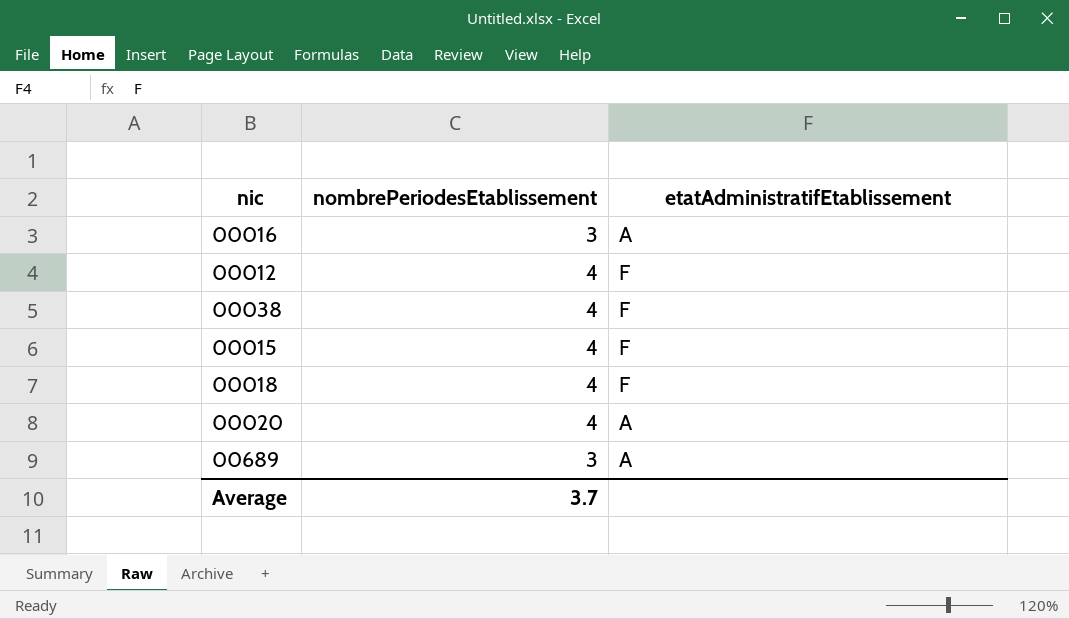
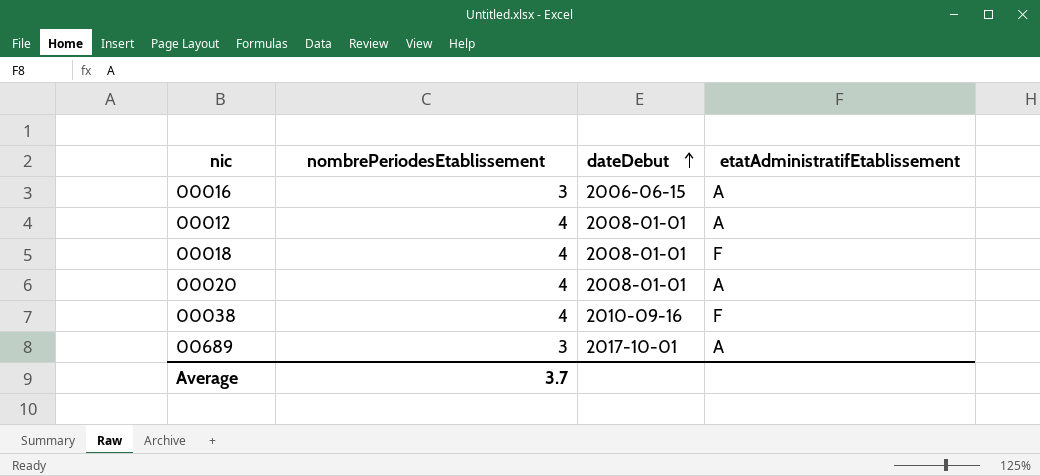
row order: none -> dateDebut ascending
column dateDebut | position: none -> 3
row 00015: 4 | F -> none
00012 | etatAdministratifEtablissement: F -> A

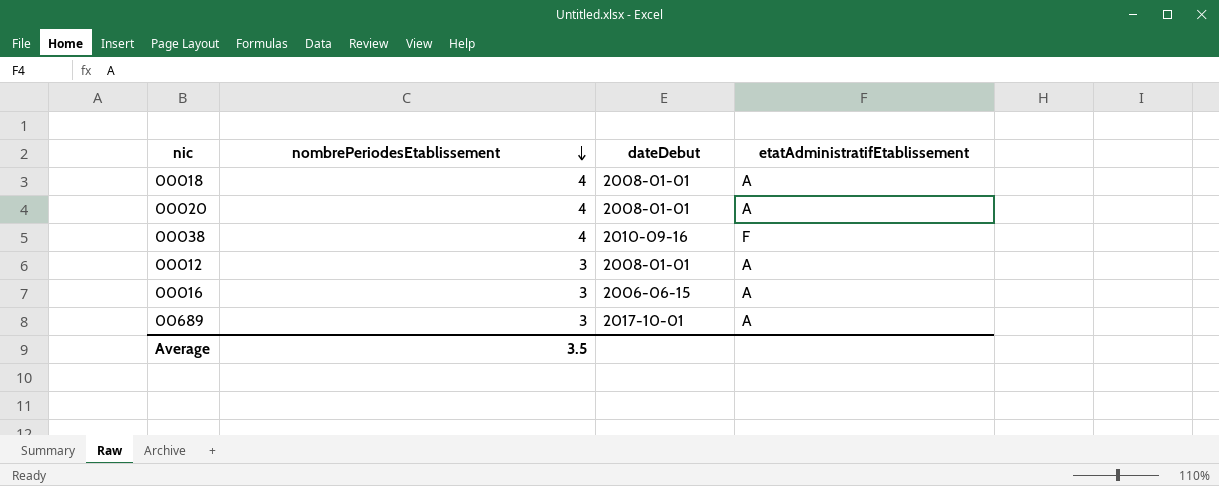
row order: dateDebut ascending -> nombrePeriodesEtablissement descending
00018 | etatAdministratifEtablissement: F -> A
00012 | nombrePeriodesEtablissement: 4 -> 3
Average | nombrePeriodesEtablissement: 3.7 -> 3.5

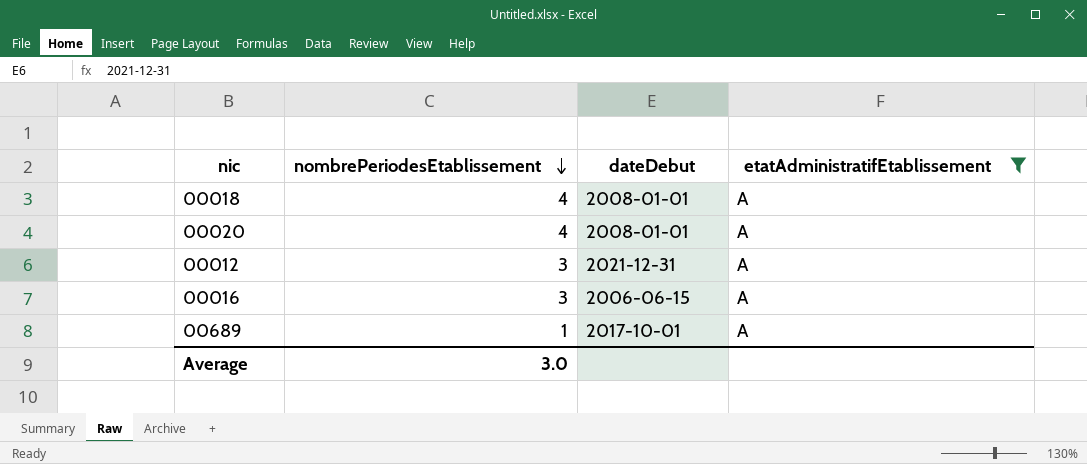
filter: none -> etatAdministratifEtablissement = A
00012 | dateDebut: 2008-01-01 -> 2021-12-31
00689 | nombrePeriodesEtablissement: 3 -> 1
Average | nombrePeriodesEtablissement: 3.5 -> 3.0

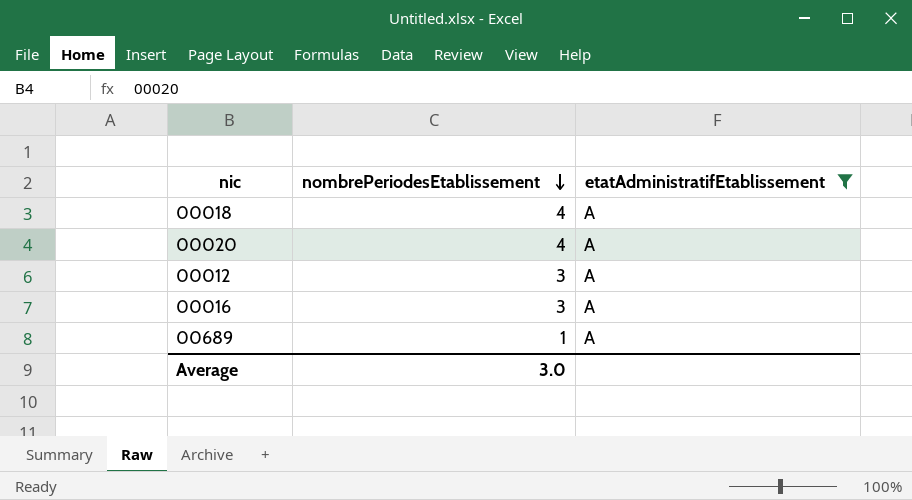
column dateDebut | position: 3 -> none

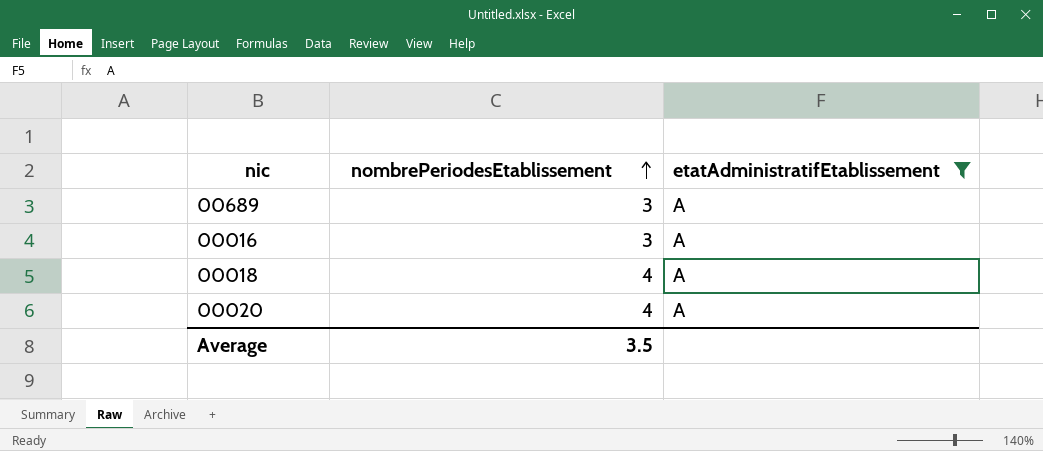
row order: nombrePeriodesEtablissement descending -> nombrePeriodesEtablissement ascending
row 00012: 3 | A -> none
00689 | nombrePeriodesEtablissement: 1 -> 3
Average | nombrePeriodesEtablissement: 3.0 -> 3.5

